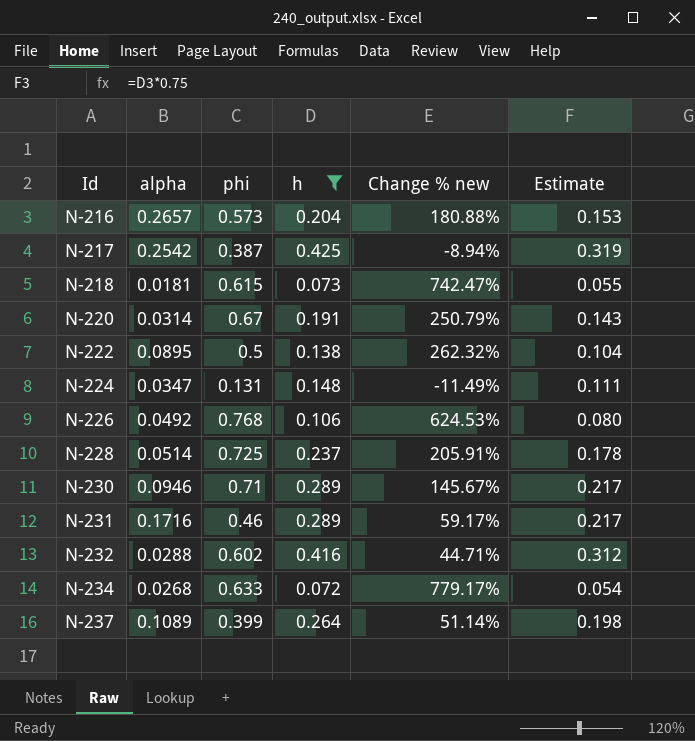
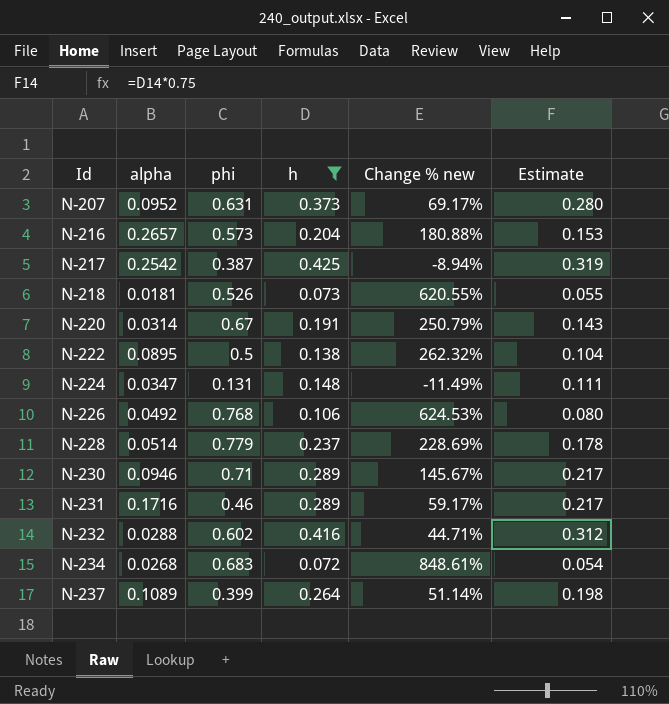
row N-207: none -> 0.0952 | 0.631 | 0.373 | 69.17% | 0.280
N-218 | phi: 0.615 -> 0.526
N-218 | Change % new: 742.47% -> 620.55%
N-228 | phi: 0.725 -> 0.779
N-228 | Change % new: 205.91% -> 228.69%
N-234 | phi: 0.633 -> 0.683
N-234 | Change % new: 779.17% -> 848.61%

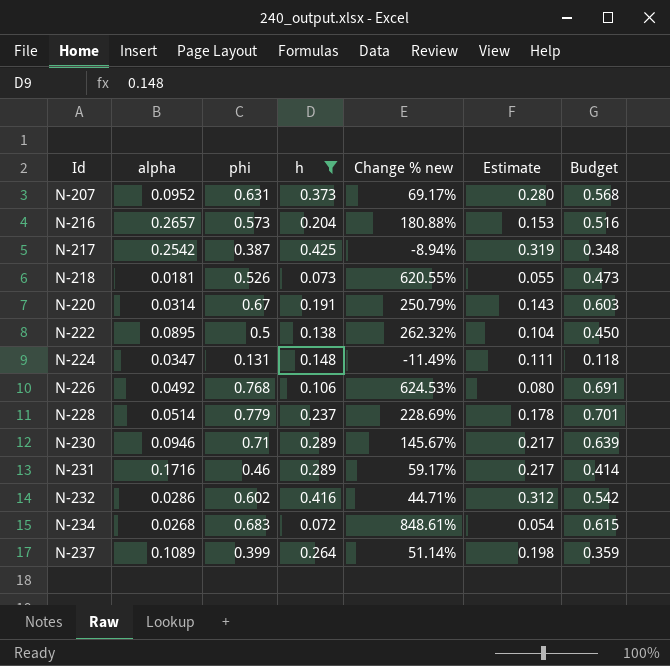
column Budget | formula: none -> [phi] * 0.9
N-232 | alpha: 0.0288 -> 0.0286

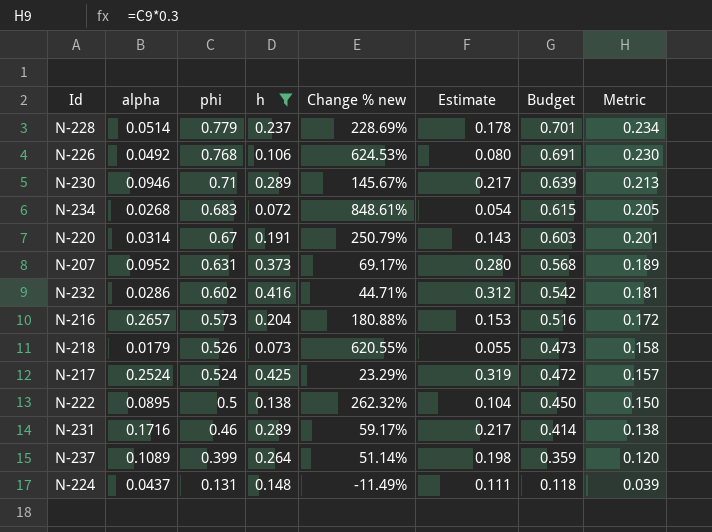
row order: Id ascending -> phi descending
column Metric | formula: none -> [phi] * 0.3
N-218 | alpha: 0.0181 -> 0.0179
N-217 | alpha: 0.2542 -> 0.2524
N-217 | phi: 0.387 -> 0.524
N-217 | Change % new: -8.94% -> 23.29%
N-217 | Budget: 0.348 -> 0.472
N-224 | alpha: 0.0347 -> 0.0437

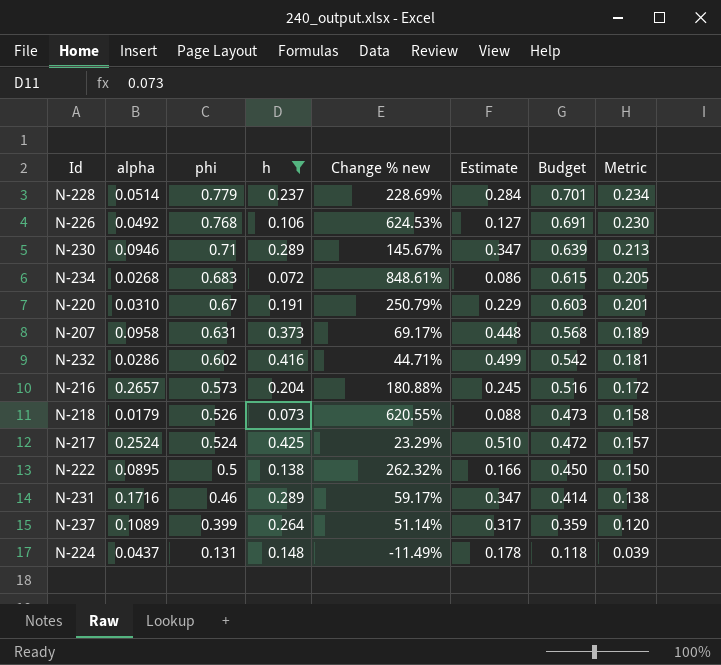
column Estimate | formula: [h] * 0.75 -> [h] * 1.2
N-220 | alpha: 0.0314 -> 0.0310
N-207 | alpha: 0.0952 -> 0.0958

